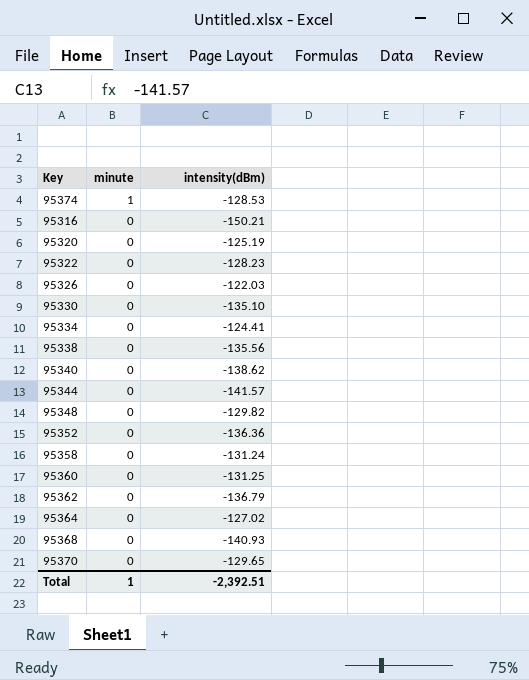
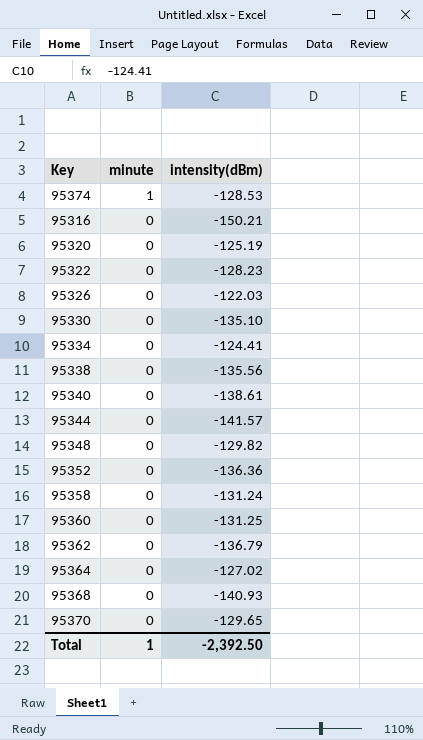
95340 | intensity(dBm): -138.62 -> -138.61
Total | intensity(dBm): -2,392.51 -> -2,392.50

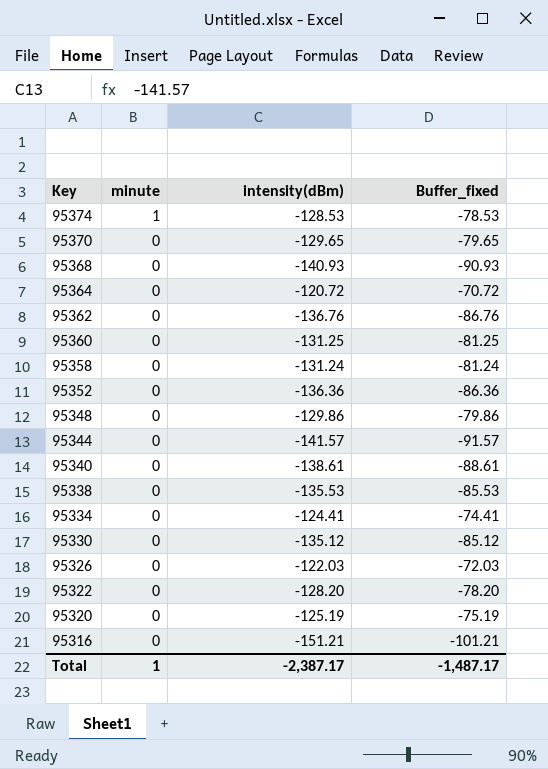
row order: minute descending -> Key descending
column Buffer_fixed | formula: none -> [intensity(dBm)] + 50
95364 | intensity(dBm): -127.02 -> -120.72
95362 | intensity(dBm): -136.79 -> -136.76
95348 | intensity(dBm): -129.82 -> -129.86
95338 | intensity(dBm): -135.56 -> -135.53
95330 | intensity(dBm): -135.10 -> -135.12
95322 | intensity(dBm): -128.23 -> -128.20
95316 | intensity(dBm): -150.21 -> -151.21
Total | intensity(dBm): -2,392.50 -> -2,387.17

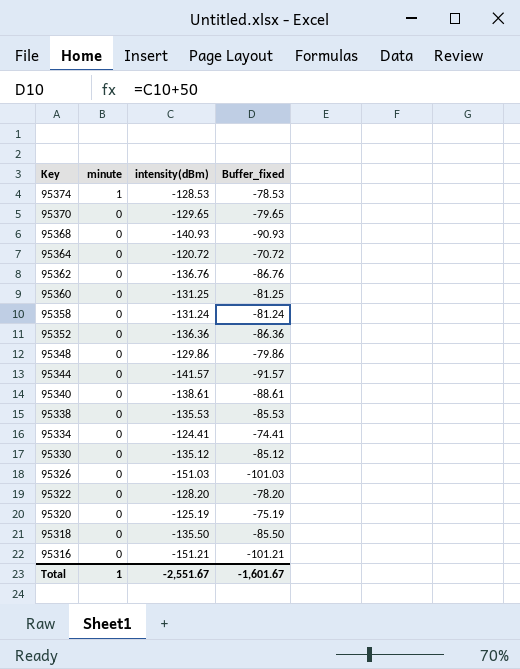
95326 | intensity(dBm): -122.03 -> -151.03
95326 | Buffer_fixed: -72.03 -> -101.03
row 95318: none -> 0 | -135.50 | -85.50
Total | intensity(dBm): -2,387.17 -> -2,551.67
Total | Buffer_fixed: -1,487.17 -> -1,601.67

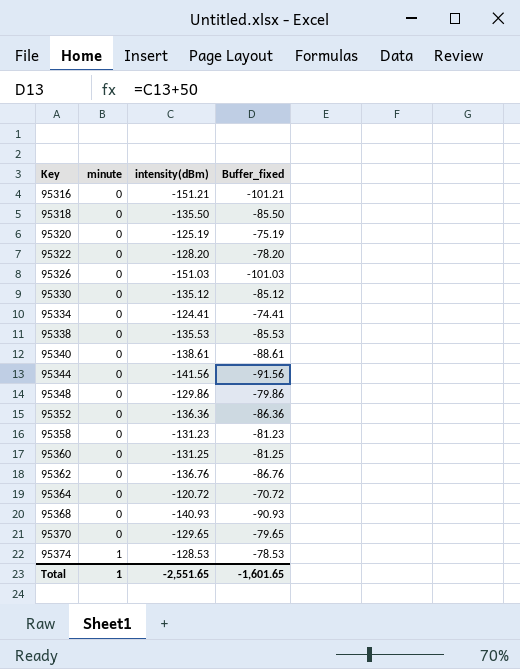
row order: Key descending -> Key ascending
95344 | intensity(dBm): -141.57 -> -141.56
95344 | Buffer_fixed: -91.57 -> -91.56
95358 | intensity(dBm): -131.24 -> -131.23
95358 | Buffer_fixed: -81.24 -> -81.23
Total | intensity(dBm): -2,551.67 -> -2,551.65
Total | Buffer_fixed: -1,601.67 -> -1,601.65

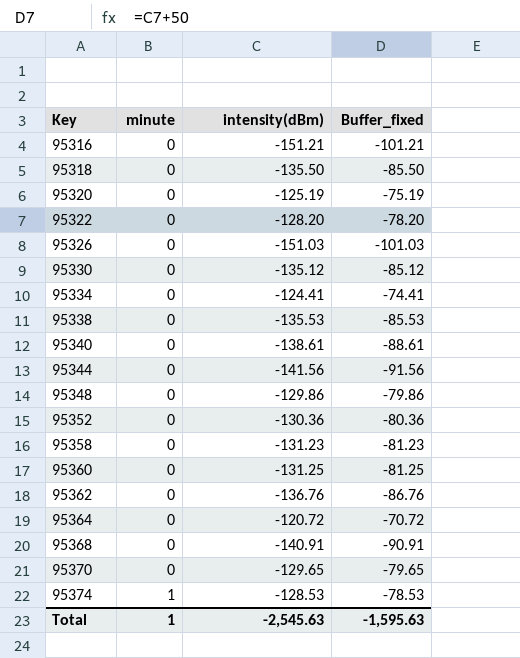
95352 | intensity(dBm): -136.36 -> -130.36
95352 | Buffer_fixed: -86.36 -> -80.36
95368 | intensity(dBm): -140.93 -> -140.91
95368 | Buffer_fixed: -90.93 -> -90.91
Total | intensity(dBm): -2,551.65 -> -2,545.63
Total | Buffer_fixed: -1,601.65 -> -1,595.63

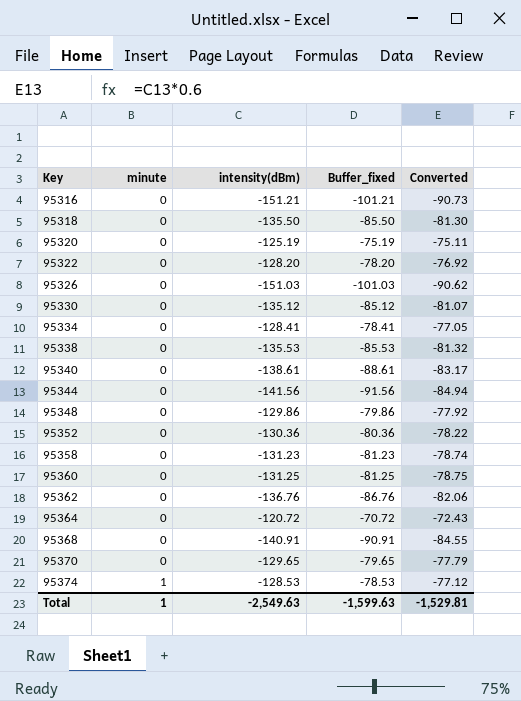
column Converted | formula: none -> [intensity(dBm)] * 0.6
95334 | intensity(dBm): -124.41 -> -128.41
95334 | Buffer_fixed: -74.41 -> -78.41
Total | intensity(dBm): -2,545.63 -> -2,549.63
Total | Buffer_fixed: -1,595.63 -> -1,599.63

